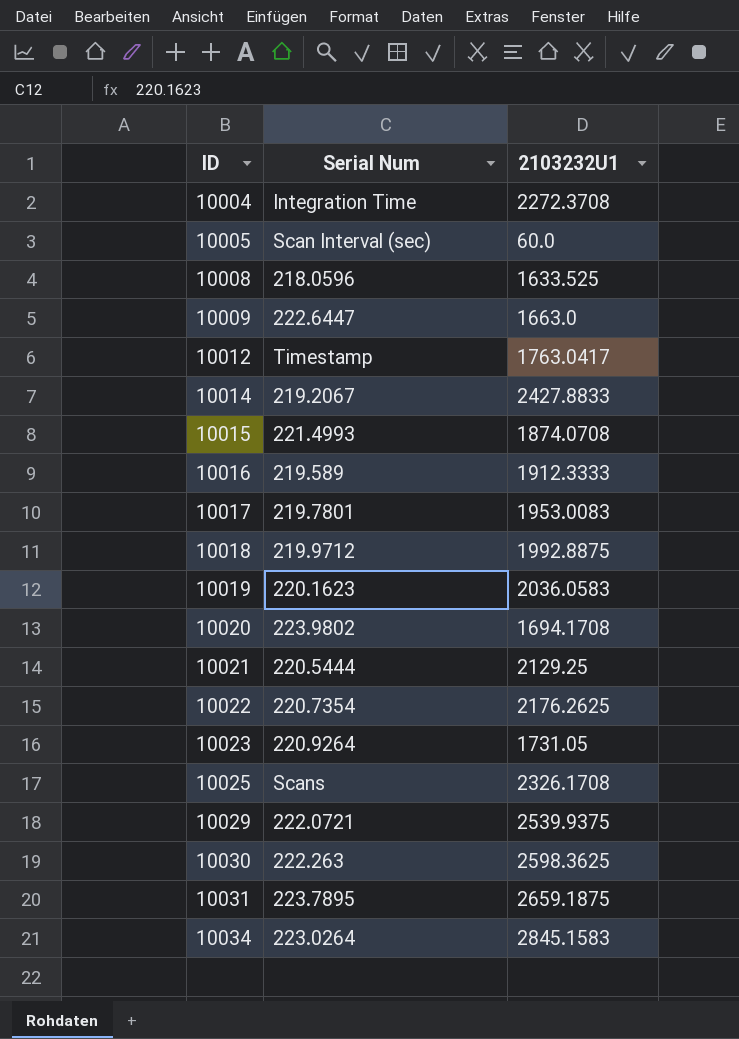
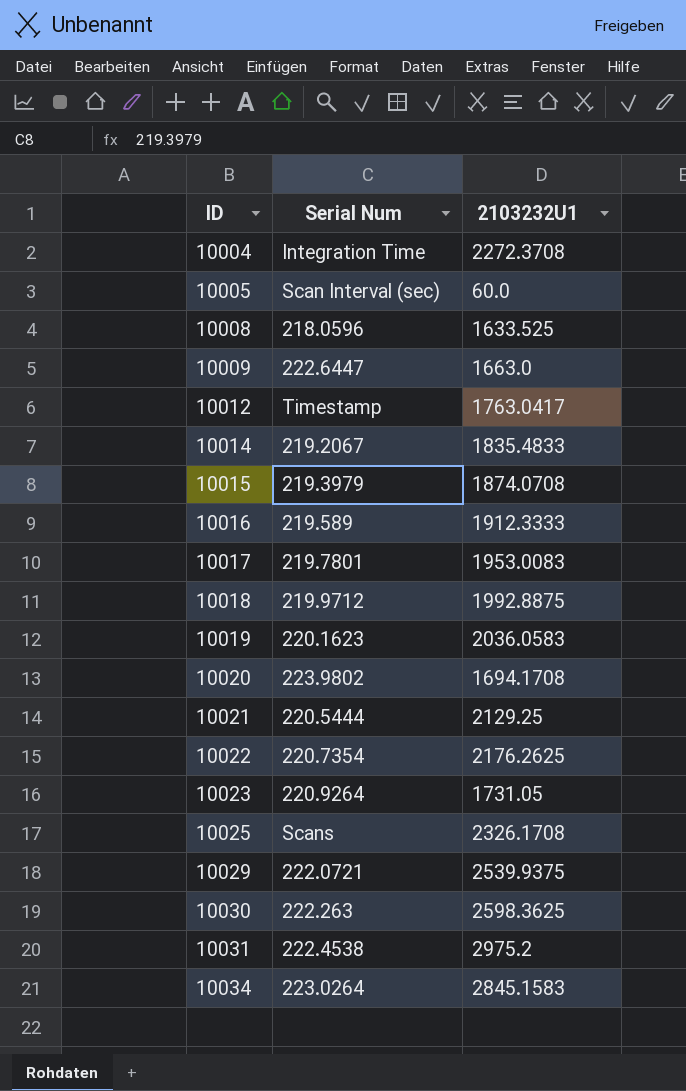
10014 | 2103232U1: 2427.8833 -> 1835.4833
10015 | Serial Num: 221.4993 -> 219.3979
10031 | Serial Num: 223.7895 -> 222.4538
10031 | 2103232U1: 2659.1875 -> 2975.2

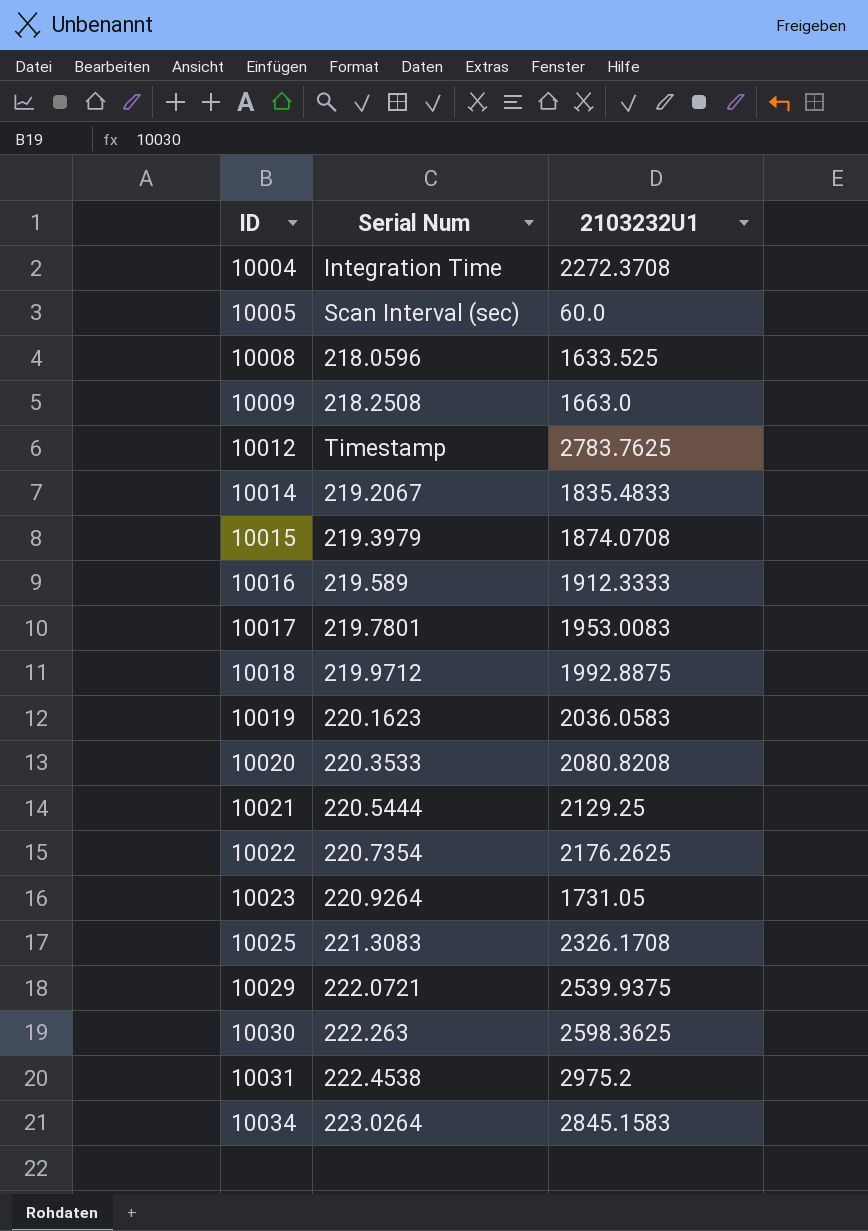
10009 | Serial Num: 222.6447 -> 218.2508
10012 | 2103232U1: 1763.0417 -> 2783.7625
10020 | Serial Num: 223.9802 -> 220.3533
10020 | 2103232U1: 1694.1708 -> 2080.8208
10025 | Serial Num: Scans -> 221.3083

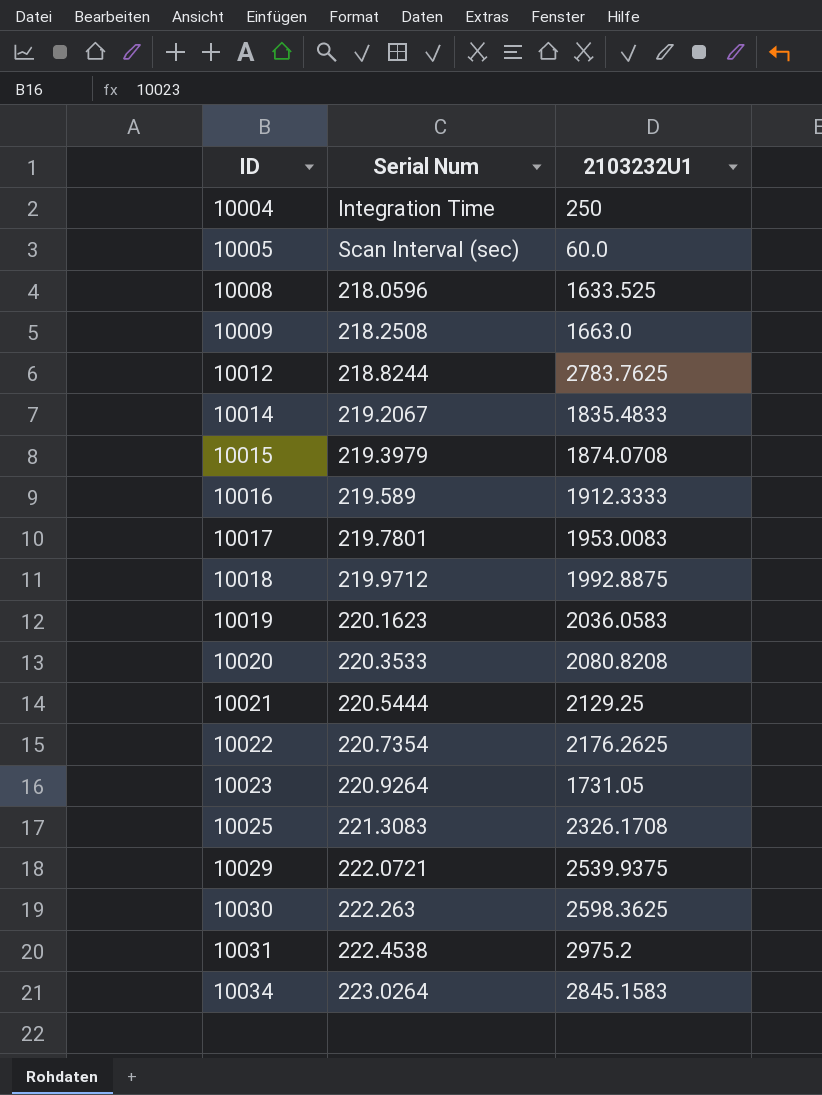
10004 | 2103232U1: 2272.3708 -> 250
10012 | Serial Num: Timestamp -> 218.8244

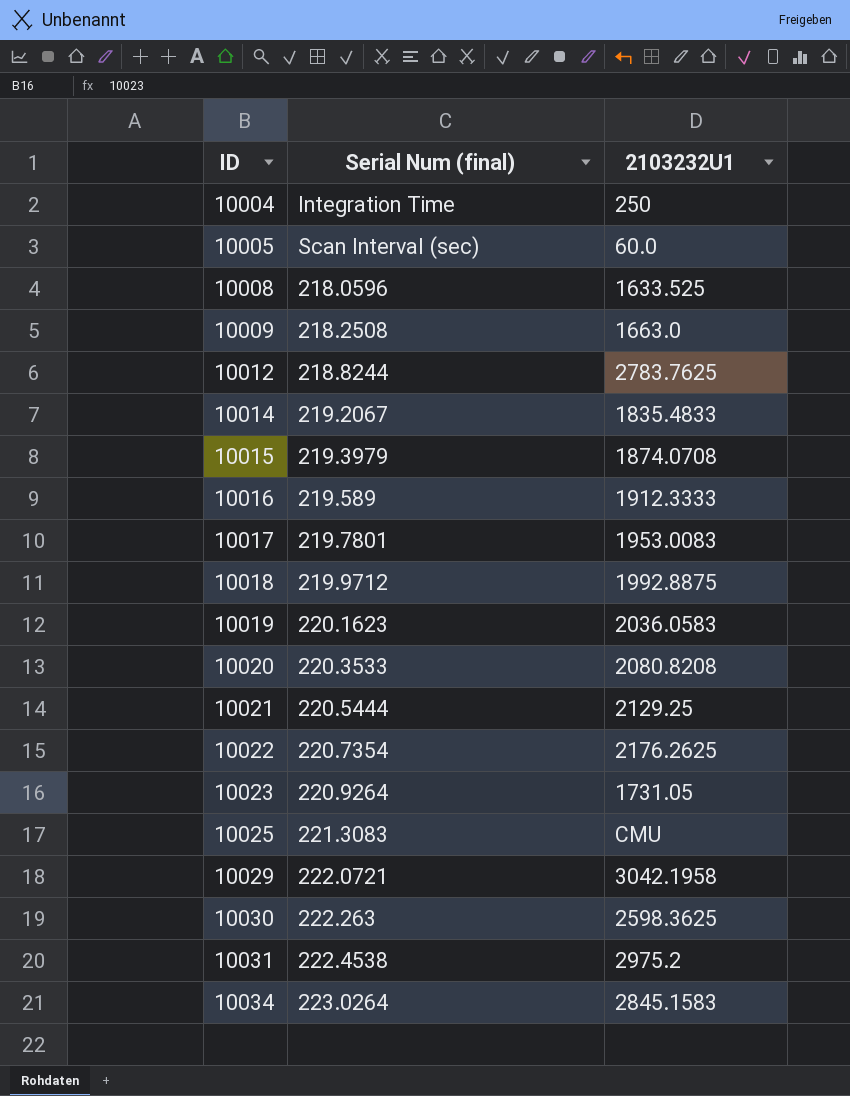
column name: Serial Num -> Serial Num (final)
10025 | 2103232U1: 2326.1708 -> CMU
10029 | 2103232U1: 2539.9375 -> 3042.1958

